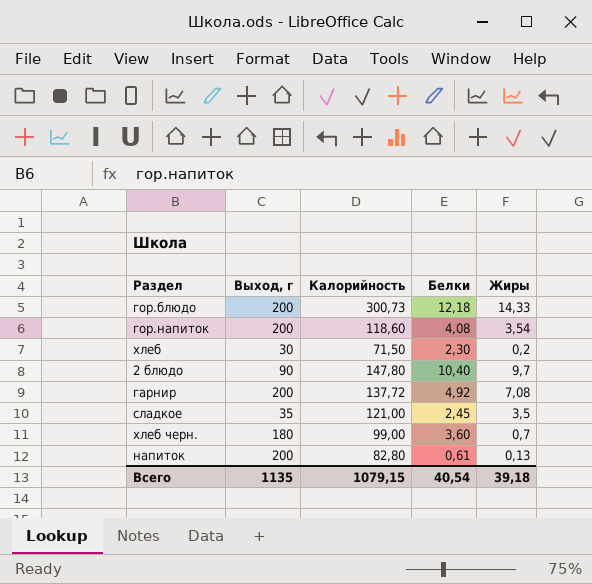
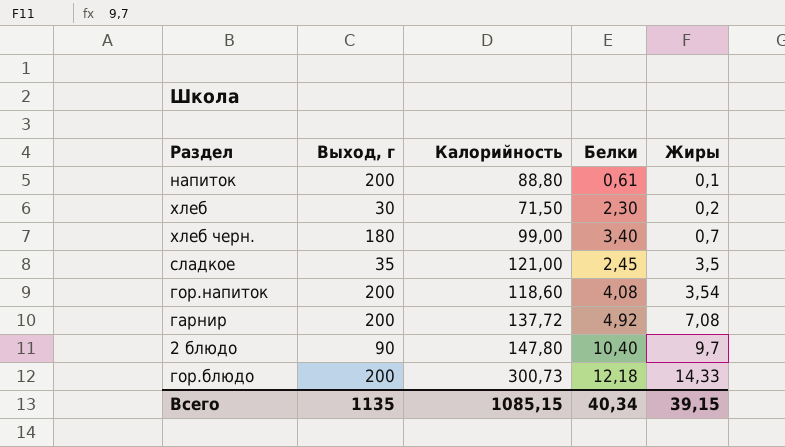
row order: none -> Жиры ascending
напиток | Калорийность: 82,80 -> 88,80
напиток | Жиры: 0,13 -> 0,1
хлеб черн. | Белки: 3,60 -> 3,40
Всего | Калорийность: 1079,15 -> 1085,15
Всего | Белки: 40,54 -> 40,34
Всего | Жиры: 39,18 -> 39,15

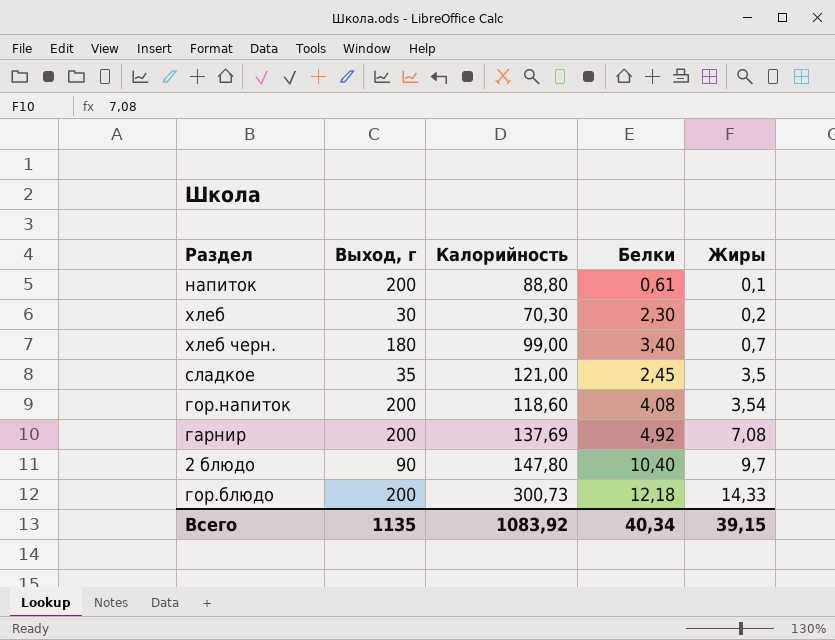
хлеб | Калорийность: 71,50 -> 70,30
гарнир | Калорийность: 137,72 -> 137,69
Всего | Калорийность: 1085,15 -> 1083,92

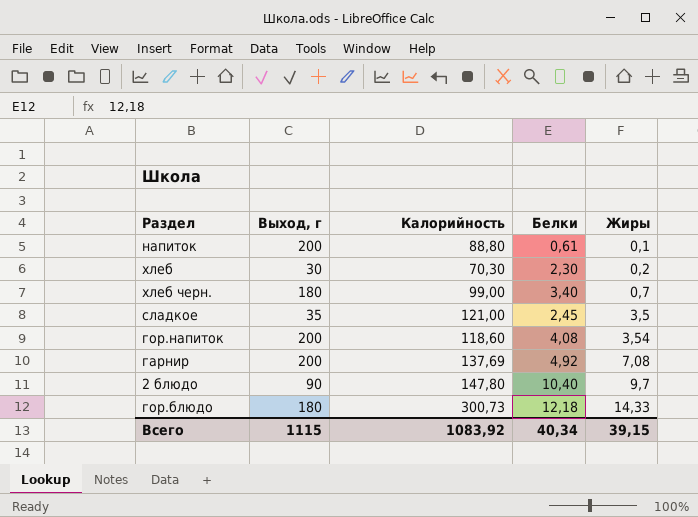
гор.блюдо | Выход, г: 200 -> 180
Всего | Выход, г: 1135 -> 1115

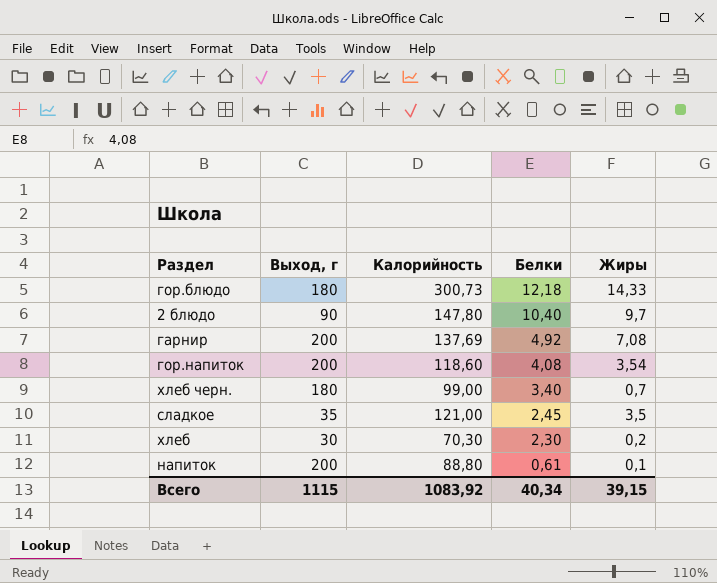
row order: Жиры ascending -> Белки descending

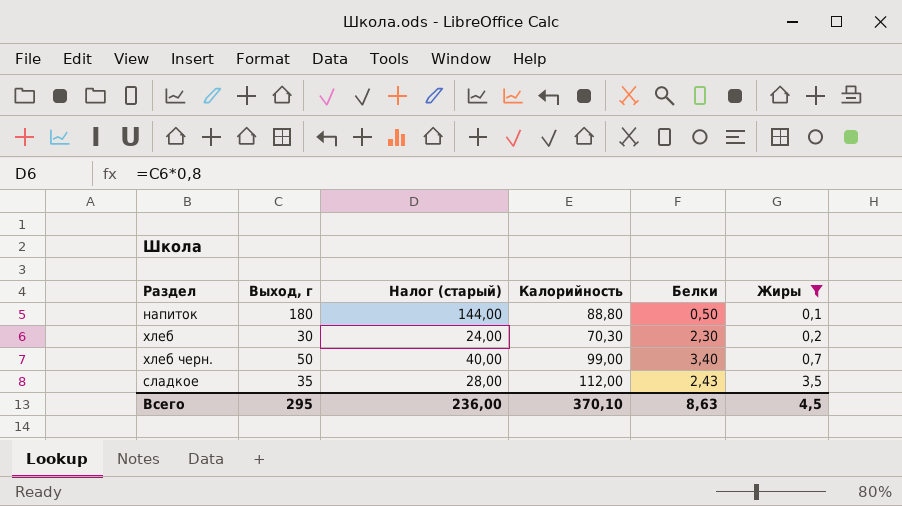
filter: none -> Жиры <= 3,5
row order: Белки descending -> Жиры ascending
column Налог (старый) | formula: none -> [Выход, г] * 0,8
напиток | Выход, г: 200 -> 180
напиток | Белки: 0,61 -> 0,50
хлеб черн. | Выход, г: 180 -> 50
сладкое | Калорийность: 121,00 -> 112,00
сладкое | Белки: 2,45 -> 2,43
Всего | Выход, г: 1115 -> 295
Всего | Калорийность: 1083,92 -> 370,10
Всего | Белки: 40,34 -> 8,63
Всего | Жиры: 39,15 -> 4,5

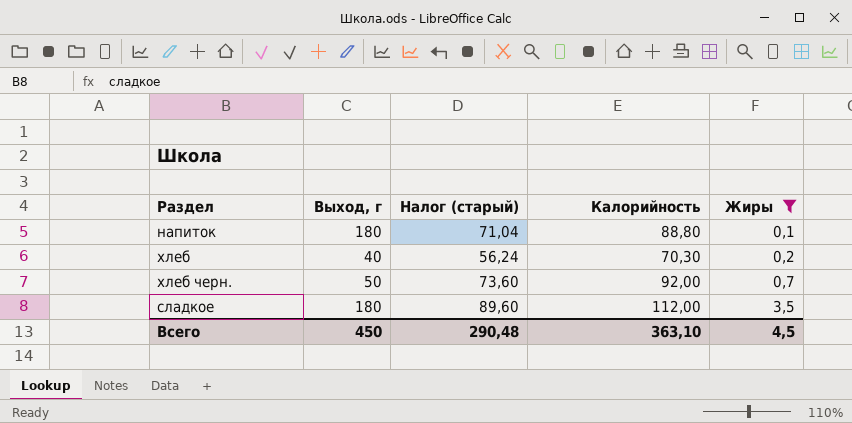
column Белки | position: 5 -> none
column Налог (старый) | formula: [Выход, г] * 0,8 -> [Калорийность] * 0,8
хлеб | Выход, г: 30 -> 40
хлеб черн. | Калорийность: 99,00 -> 92,00
сладкое | Выход, г: 35 -> 180
Всего | Выход, г: 295 -> 450
Всего | Налог (старый): 236,00 -> 290,48
Всего | Калорийность: 370,10 -> 363,10

